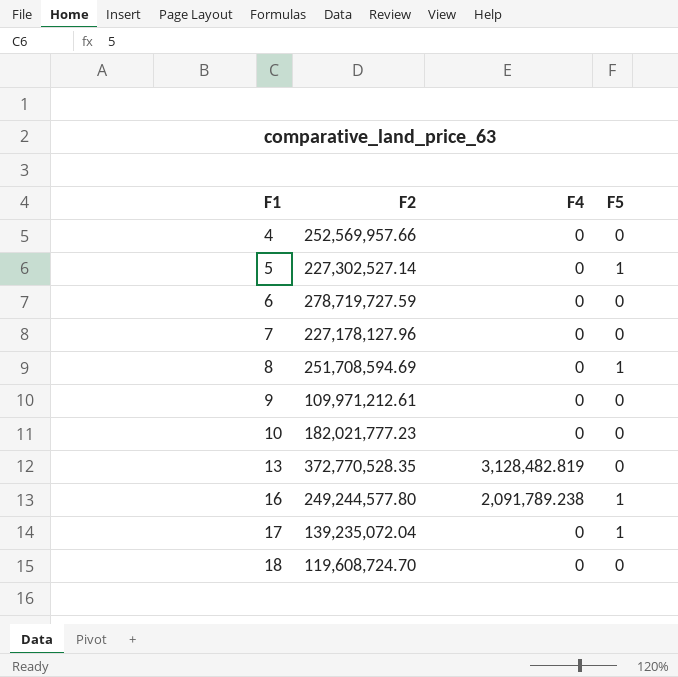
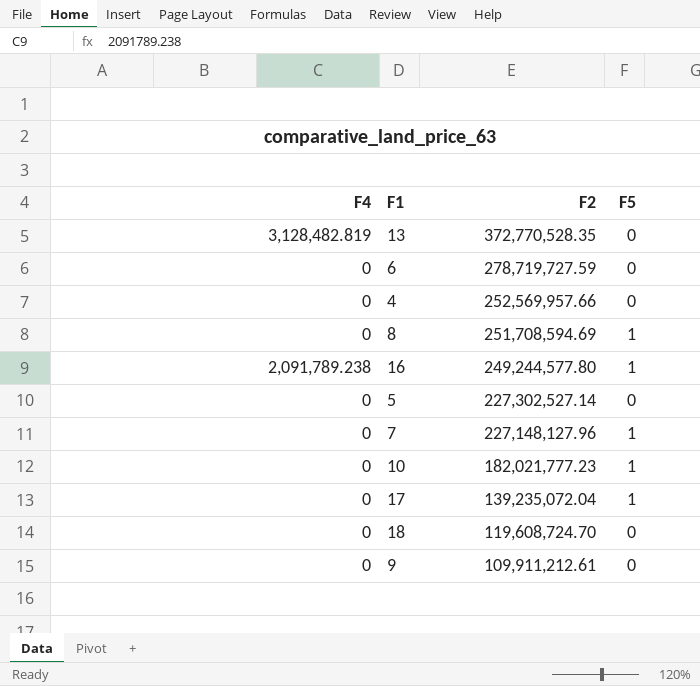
row order: F1 ascending -> F2 descending
column F4 | position: 3 -> 1
5 | F5: 1 -> 0
7 | F2: 227,178,127.96 -> 227,148,127.96
7 | F5: 0 -> 1
10 | F5: 0 -> 1
9 | F2: 109,971,212.61 -> 109,911,212.61

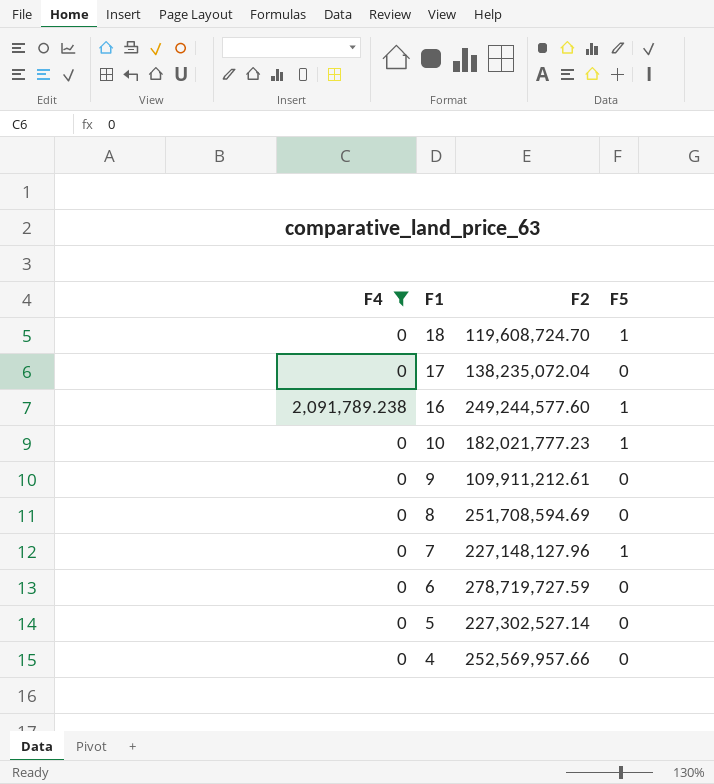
filter: none -> F4 != 3,128,482.819
row order: F2 descending -> F1 descending
18 | F5: 0 -> 1
17 | F2: 139,235,072.04 -> 138,235,072.04
17 | F5: 1 -> 0
16 | F2: 249,244,577.80 -> 249,244,577.60
8 | F5: 1 -> 0

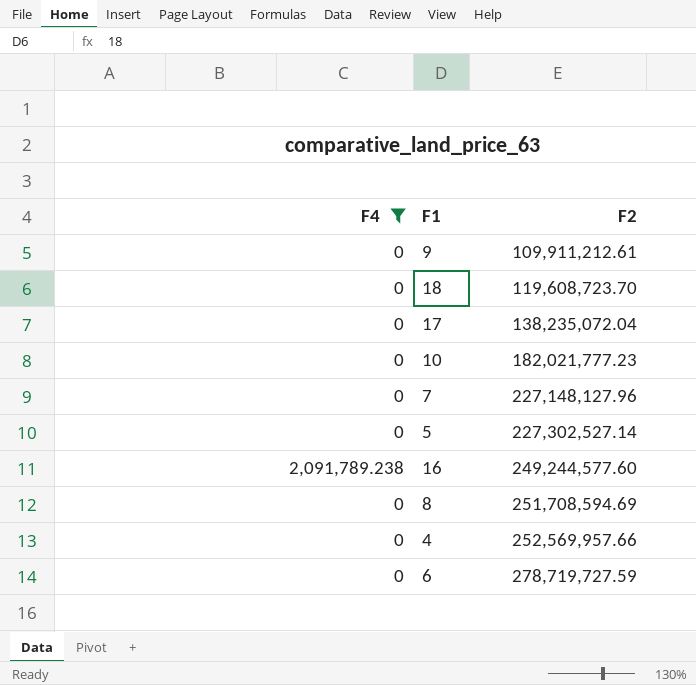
row order: F1 descending -> F2 ascending
column F5 | position: 4 -> none
18 | F2: 119,608,724.70 -> 119,608,723.70

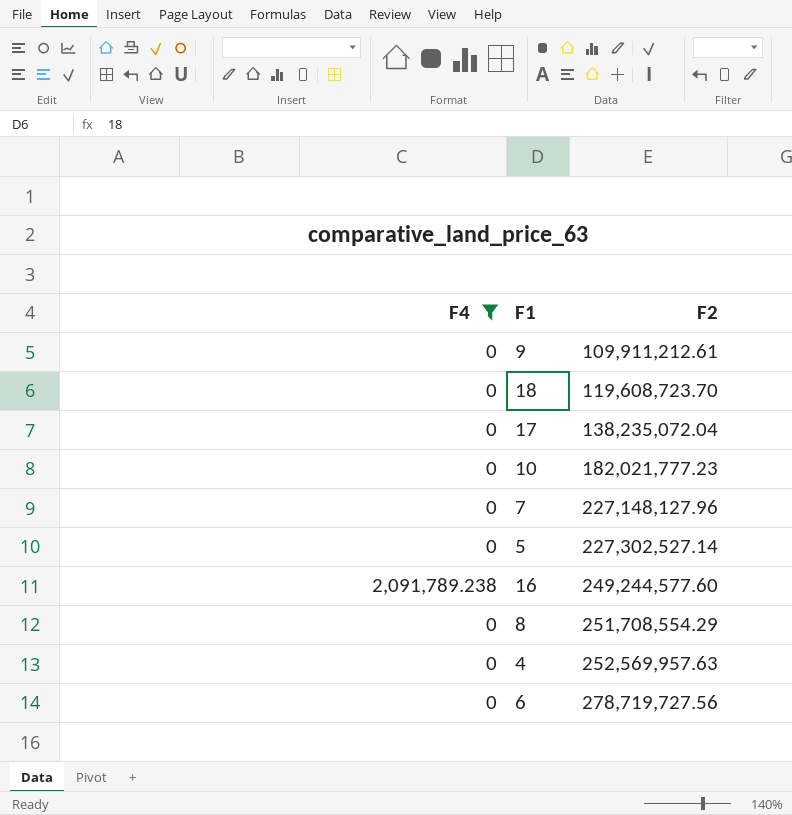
8 | F2: 251,708,594.69 -> 251,708,554.29
4 | F2: 252,569,957.66 -> 252,569,957.63
6 | F2: 278,719,727.59 -> 278,719,727.56

